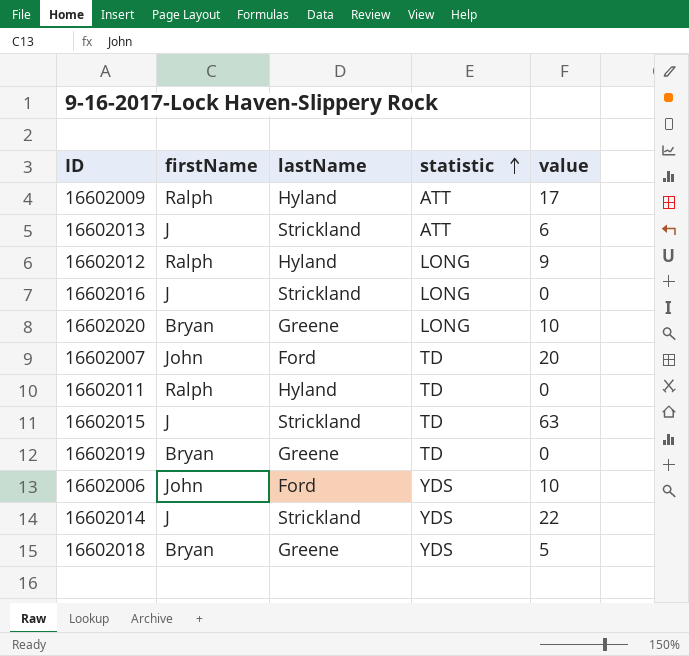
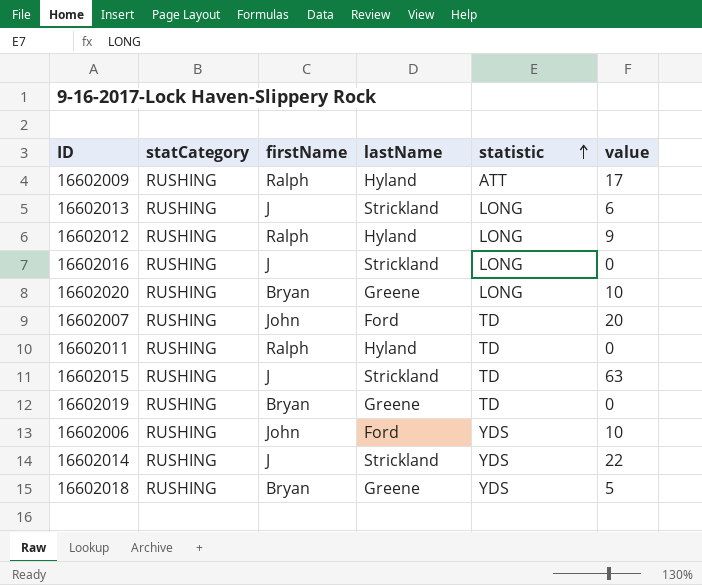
column statCategory | position: none -> 2
16602013 | statistic: ATT -> LONG

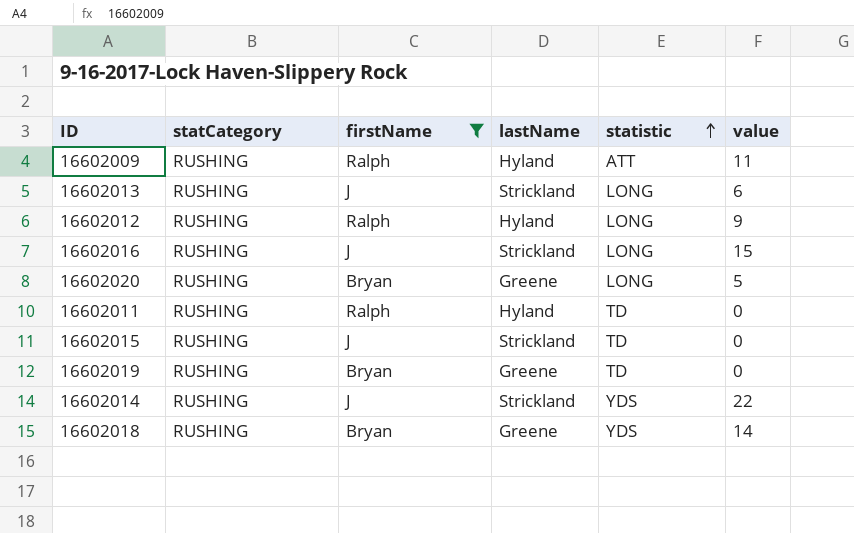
filter: none -> firstName != John
16602009 | value: 17 -> 11
16602016 | value: 0 -> 15
16602020 | value: 10 -> 5
16602015 | value: 63 -> 0
16602018 | value: 5 -> 14

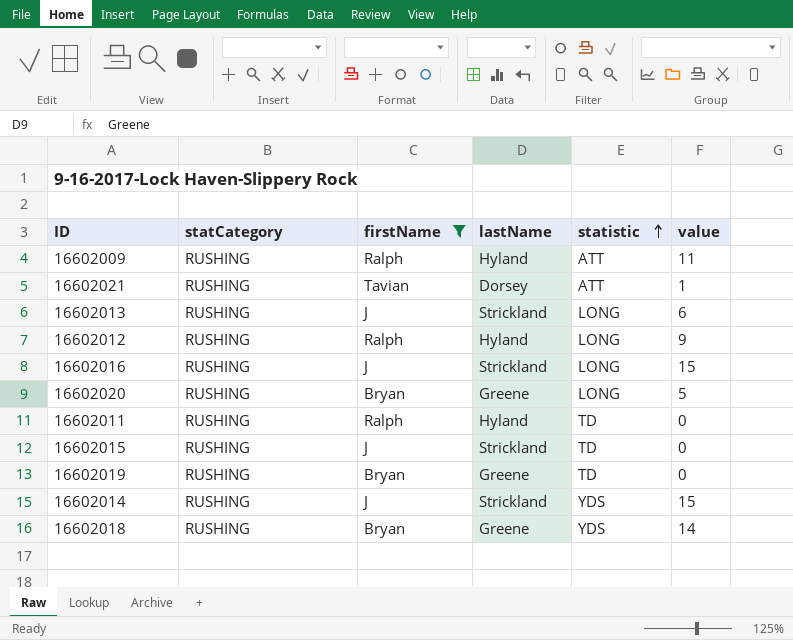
row 16602021: none -> RUSHING | Tavian | Dorsey | ATT | 1
16602014 | value: 22 -> 15

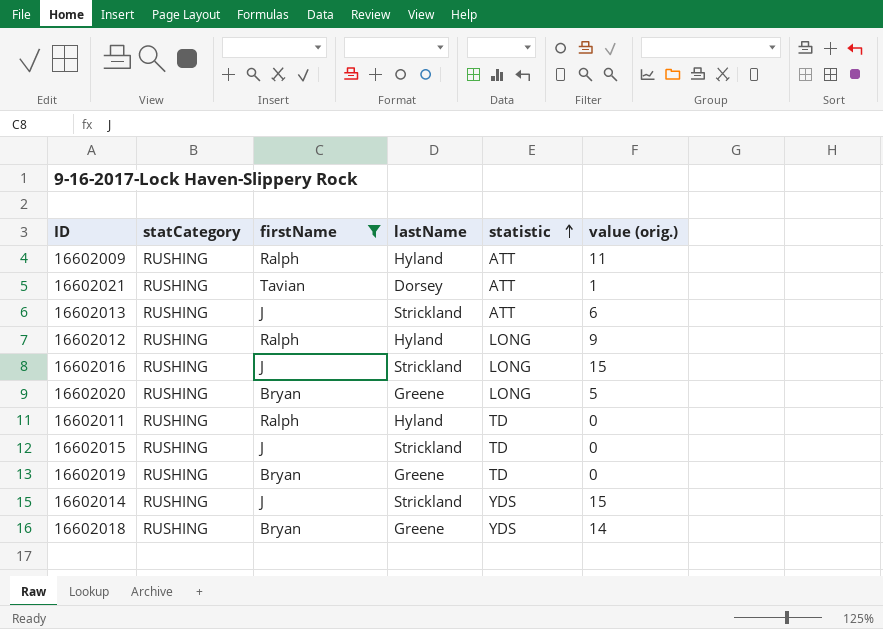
column name: value -> value (orig.)
16602013 | statistic: LONG -> ATT

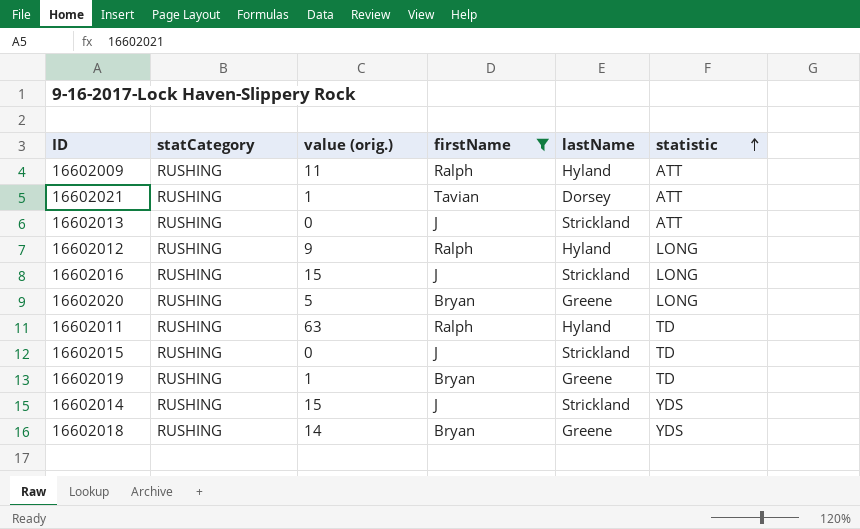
column value (orig.) | position: 6 -> 3
16602013 | value (orig.): 6 -> 0
16602011 | value (orig.): 0 -> 63
16602019 | value (orig.): 0 -> 1

